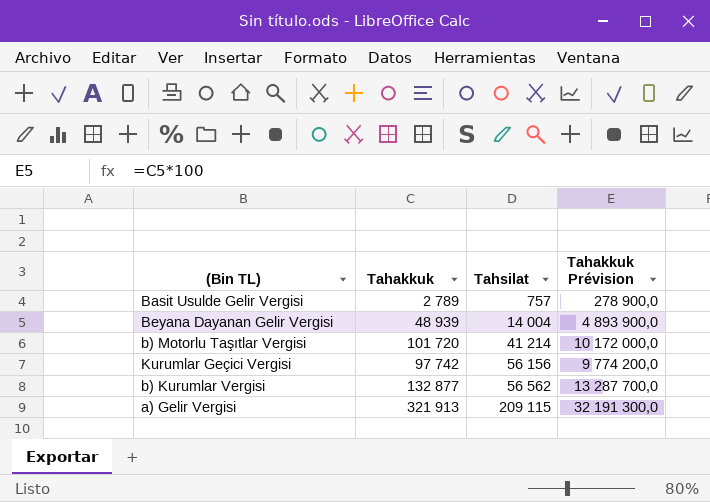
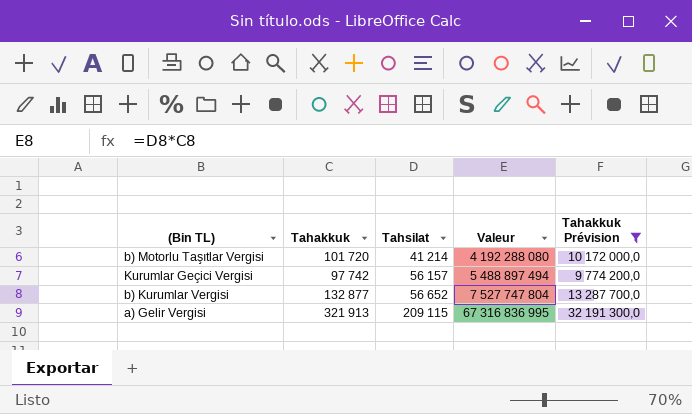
filter: none -> Tahakkuk Prévision >= 9 774 200,0
column Valeur | formula: none -> [Tahakkuk] * [Tahsilat]
Kurumlar Geçici Vergisi | Tahsilat: 56 156 -> 56 157
b) Kurumlar Vergisi | Tahsilat: 56 562 -> 56 652

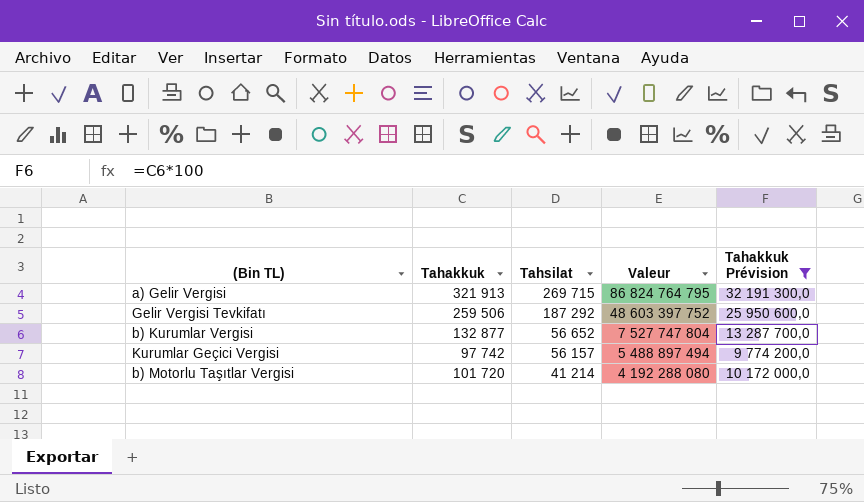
row order: Tahsilat ascending -> Tahsilat descending
a) Gelir Vergisi | Tahsilat: 209 115 -> 269 715
a) Gelir Vergisi | Valeur: 67 316 836 995 -> 86 824 764 795
row Gelir Vergisi Tevkifatı: none -> 259 506 | 187 292 | 48 603 397 752 | 25 950 600,0

